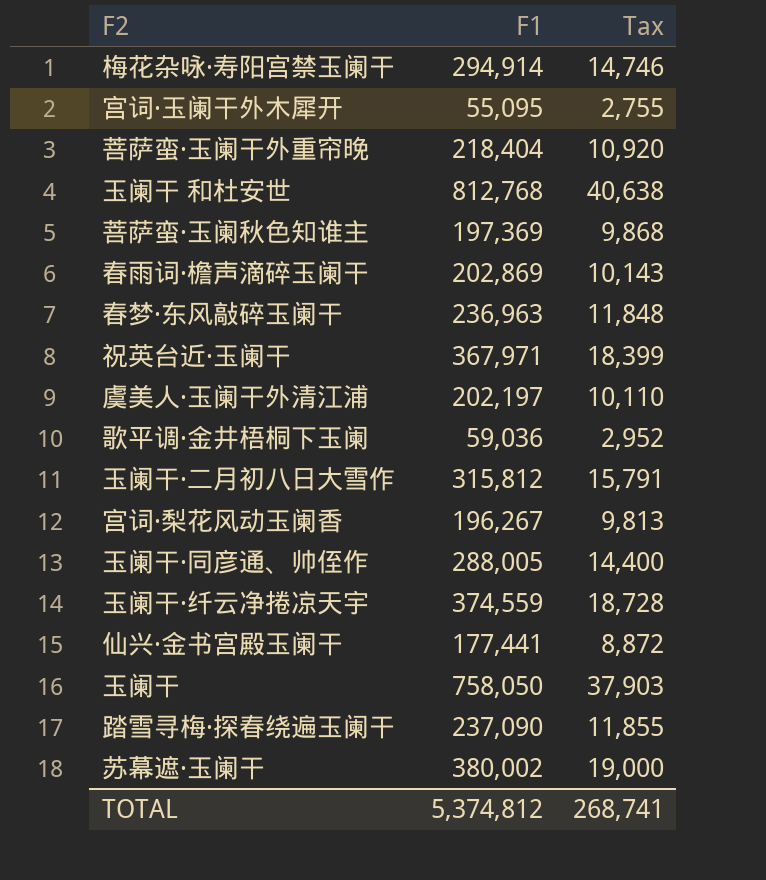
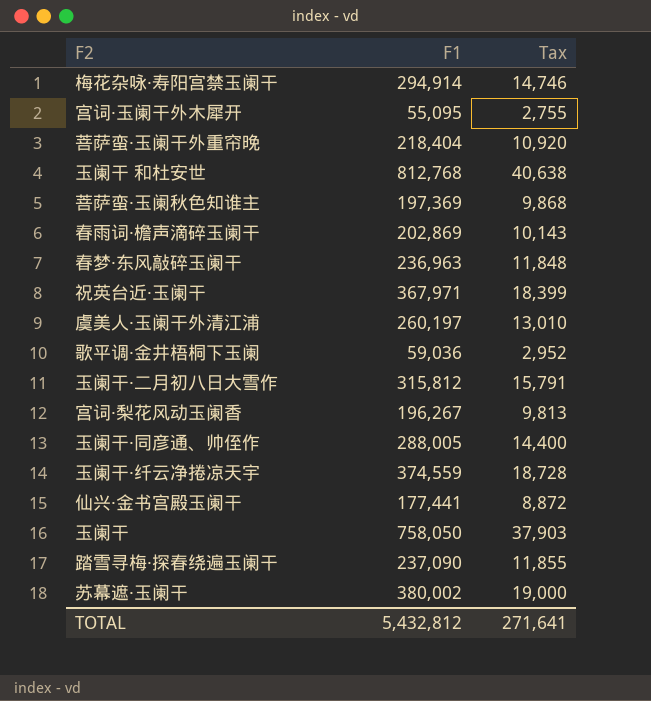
虞美人·玉阑干外清江浦 | F1: 202,197 -> 260,197
虞美人·玉阑干外清江浦 | Tax: 10,110 -> 13,010
TOTAL | F1: 5,374,812 -> 5,432,812
TOTAL | Tax: 268,741 -> 271,641

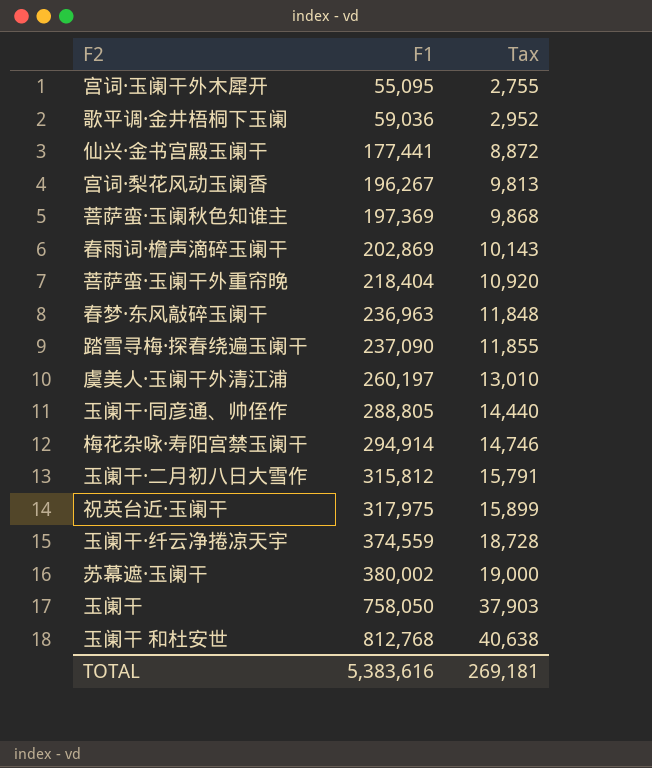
row order: none -> F1 ascending
玉阑干·同彦通、帅侄作 | F1: 288,005 -> 288,805
玉阑干·同彦通、帅侄作 | Tax: 14,400 -> 14,440
祝英台近·玉阑干 | F1: 367,971 -> 317,975
祝英台近·玉阑干 | Tax: 18,399 -> 15,899
TOTAL | F1: 5,432,812 -> 5,383,616
TOTAL | Tax: 271,641 -> 269,181

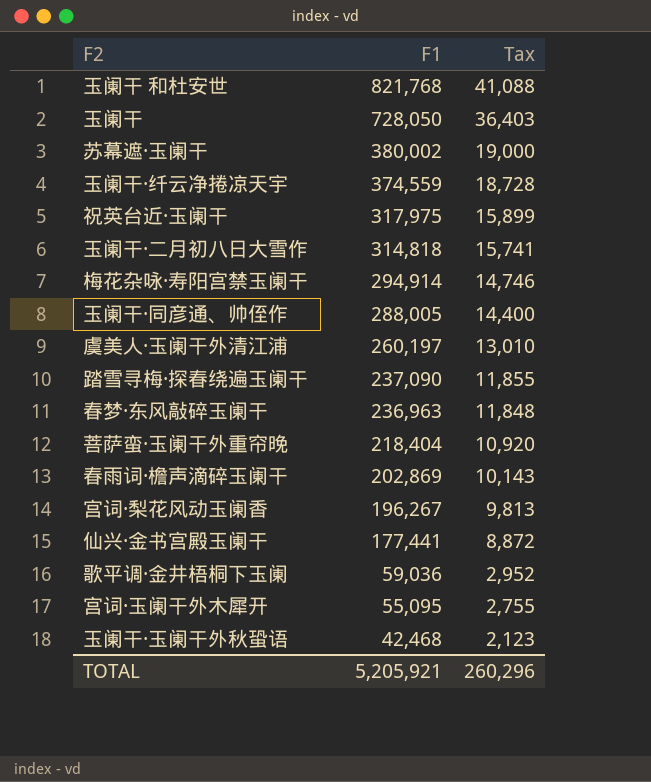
row order: F1 ascending -> F1 descending
row 菩萨蛮·玉阑秋色知谁主: 197,369 | 9,868 -> none
玉阑干 和杜安世 | F1: 812,768 -> 821,768
玉阑干 和杜安世 | Tax: 40,638 -> 41,088
玉阑干 | F1: 758,050 -> 728,050
玉阑干 | Tax: 37,903 -> 36,403
玉阑干·二月初八日大雪作 | F1: 315,812 -> 314,818
玉阑干·二月初八日大雪作 | Tax: 15,791 -> 15,741
玉阑干·同彦通、帅侄作 | F1: 288,805 -> 288,005
玉阑干·同彦通、帅侄作 | Tax: 14,440 -> 14,400
row 玉阑干·玉阑干外秋蛩语: none -> 42,468 | 2,123
TOTAL | F1: 5,383,616 -> 5,205,921
TOTAL | Tax: 269,181 -> 260,296

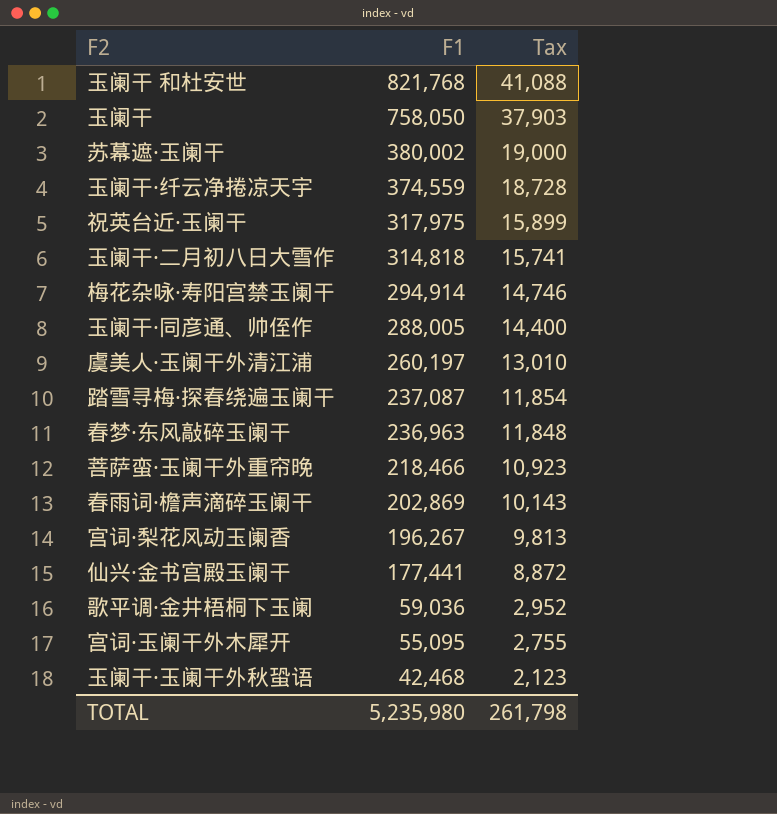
玉阑干 | F1: 728,050 -> 758,050
玉阑干 | Tax: 36,403 -> 37,903
踏雪寻梅·探春绕遍玉阑干 | F1: 237,090 -> 237,087
踏雪寻梅·探春绕遍玉阑干 | Tax: 11,855 -> 11,854
菩萨蛮·玉阑干外重帘晚 | F1: 218,404 -> 218,466
菩萨蛮·玉阑干外重帘晚 | Tax: 10,920 -> 10,923
TOTAL | F1: 5,205,921 -> 5,235,980
TOTAL | Tax: 260,296 -> 261,798

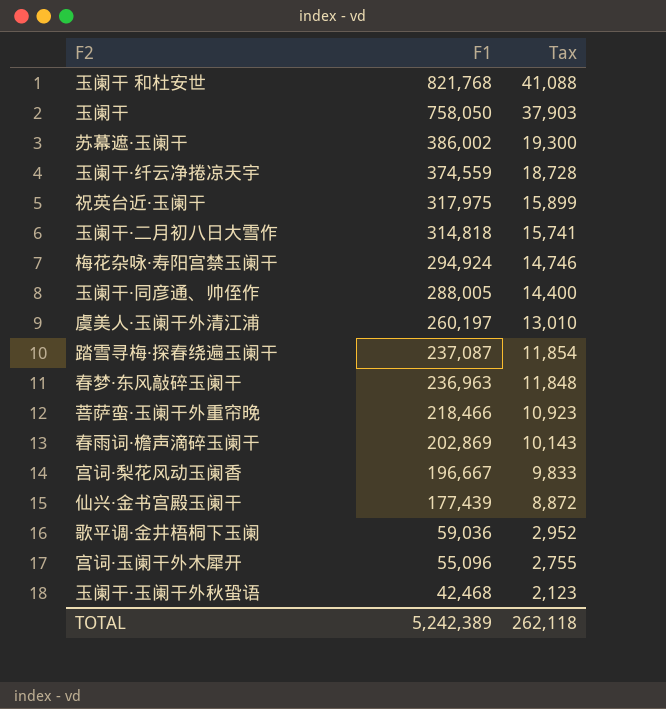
苏幕遮·玉阑干 | F1: 380,002 -> 386,002
苏幕遮·玉阑干 | Tax: 19,000 -> 19,300
梅花杂咏·寿阳宫禁玉阑干 | F1: 294,914 -> 294,924
宫词·梨花风动玉阑香 | F1: 196,267 -> 196,667
宫词·梨花风动玉阑香 | Tax: 9,813 -> 9,833
仙兴·金书宫殿玉阑干 | F1: 177,441 -> 177,439
宫词·玉阑干外木犀开 | F1: 55,095 -> 55,096
TOTAL | F1: 5,235,980 -> 5,242,389
TOTAL | Tax: 261,798 -> 262,118

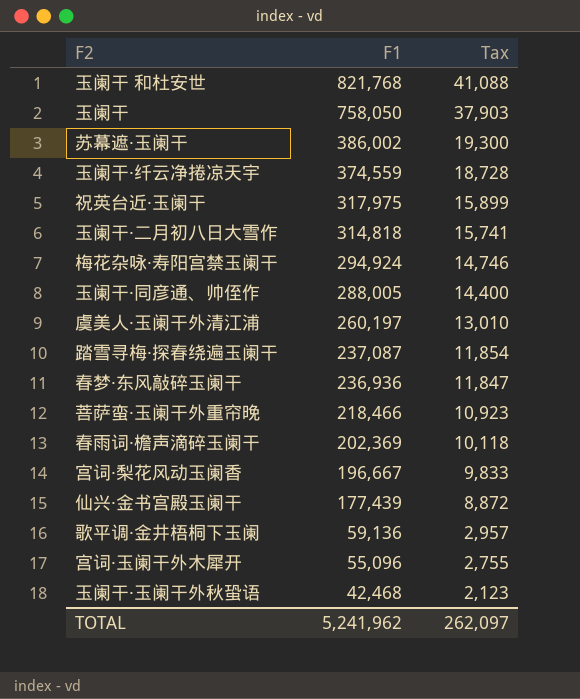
春梦·东风敲碎玉阑干 | F1: 236,963 -> 236,936
春梦·东风敲碎玉阑干 | Tax: 11,848 -> 11,847
春雨词·檐声滴碎玉阑干 | F1: 202,869 -> 202,369
春雨词·檐声滴碎玉阑干 | Tax: 10,143 -> 10,118
歌平调·金井梧桐下玉阑 | F1: 59,036 -> 59,136
歌平调·金井梧桐下玉阑 | Tax: 2,952 -> 2,957
TOTAL | F1: 5,242,389 -> 5,241,962
TOTAL | Tax: 262,118 -> 262,097

